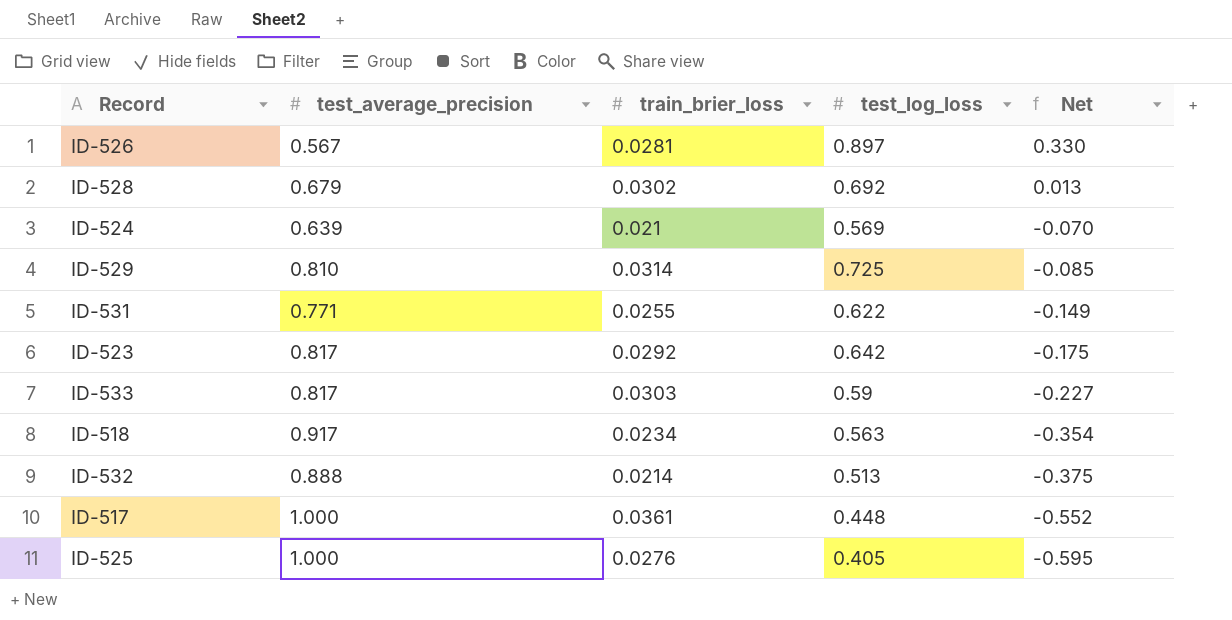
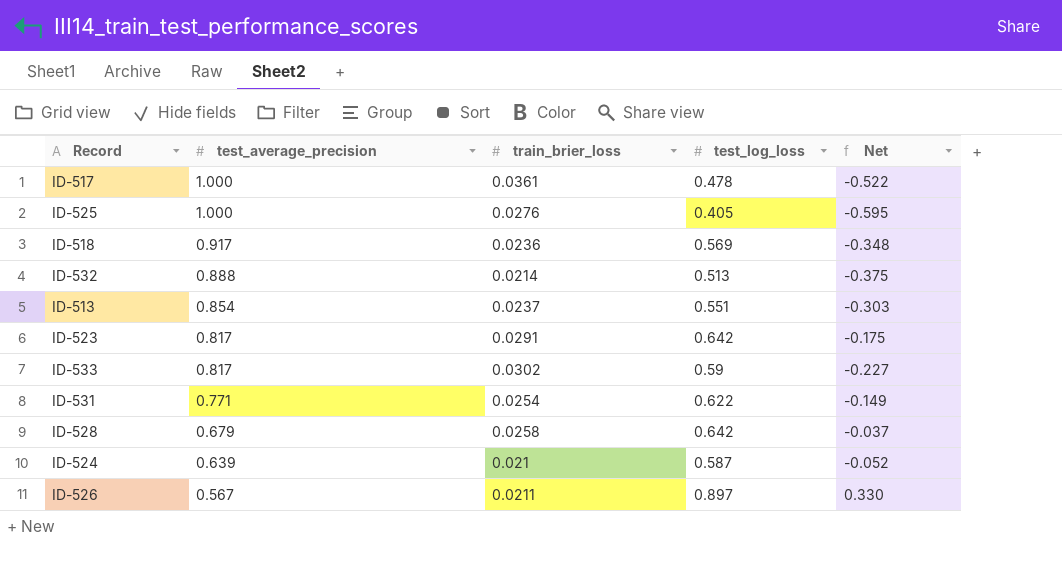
row order: Net descending -> test_average_precision descending
row ID-529: 0.810 | 0.0314 | 0.725 | -0.085 -> none
ID-517 | test_log_loss: 0.448 -> 0.478
ID-517 | Net: -0.552 -> -0.522
ID-518 | train_brier_loss: 0.0234 -> 0.0236
ID-518 | test_log_loss: 0.563 -> 0.569
ID-518 | Net: -0.354 -> -0.348
row ID-513: none -> 0.854 | 0.0237 | 0.551 | -0.303
ID-523 | train_brier_loss: 0.0292 -> 0.0291
ID-533 | train_brier_loss: 0.0303 -> 0.0302
ID-531 | train_brier_loss: 0.0255 -> 0.0254
ID-528 | train_brier_loss: 0.0302 -> 0.0258
ID-528 | test_log_loss: 0.692 -> 0.642
ID-528 | Net: 0.013 -> -0.037
ID-524 | test_log_loss: 0.569 -> 0.587
ID-524 | Net: -0.070 -> -0.052
ID-526 | train_brier_loss: 0.0281 -> 0.0211

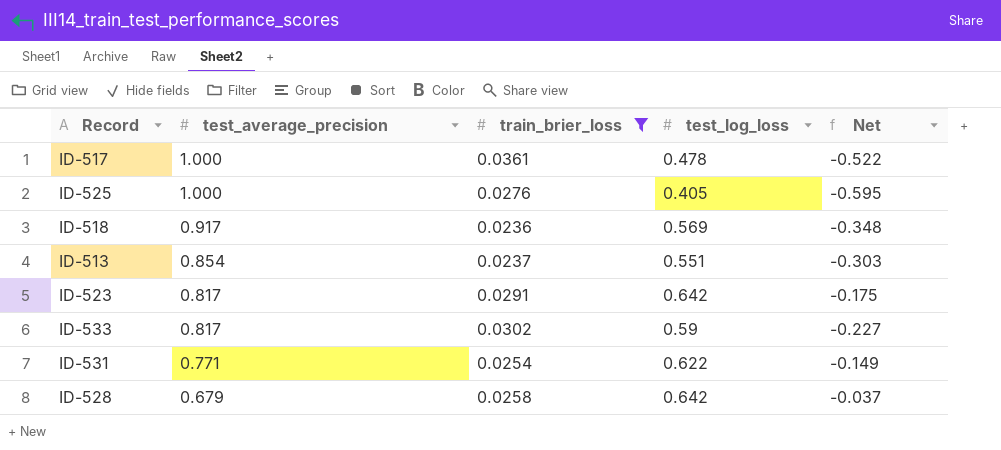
filter: none -> train_brier_loss >= 0.0236

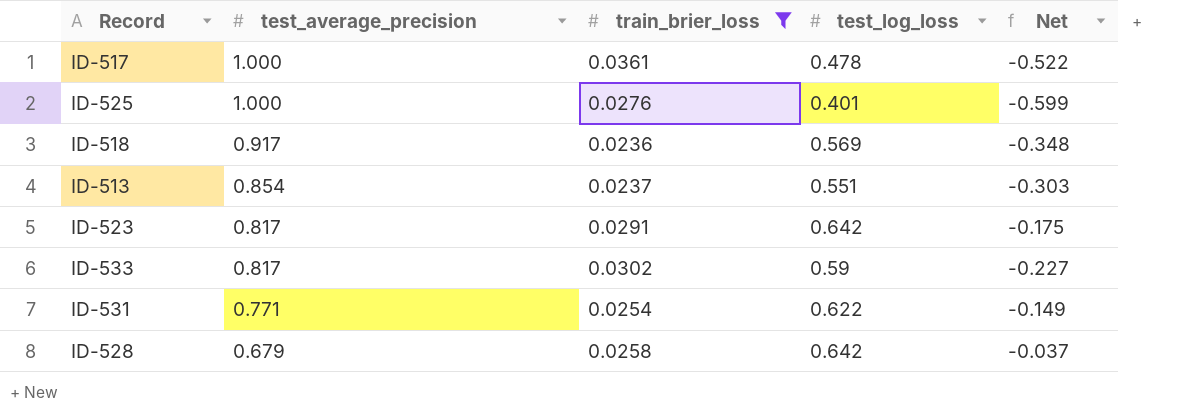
ID-525 | test_log_loss: 0.405 -> 0.401
ID-525 | Net: -0.595 -> -0.599

